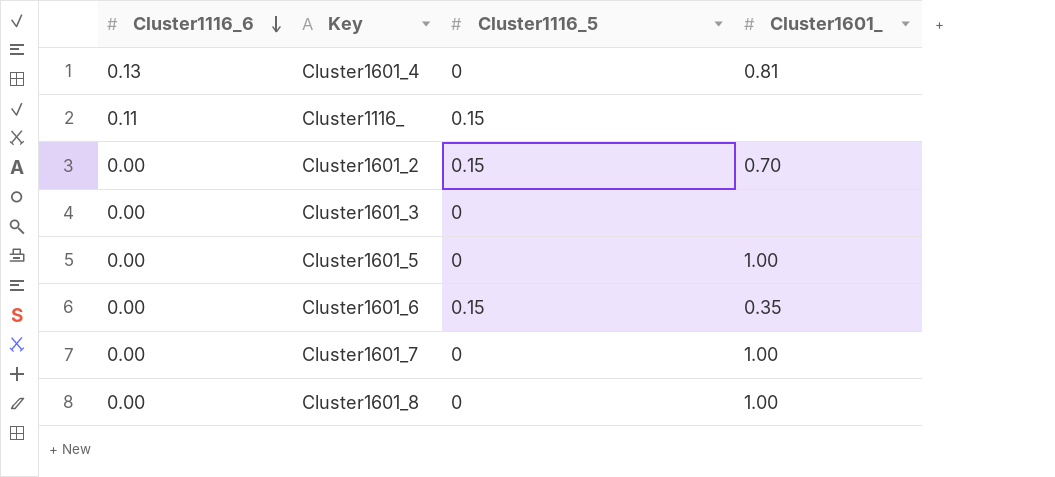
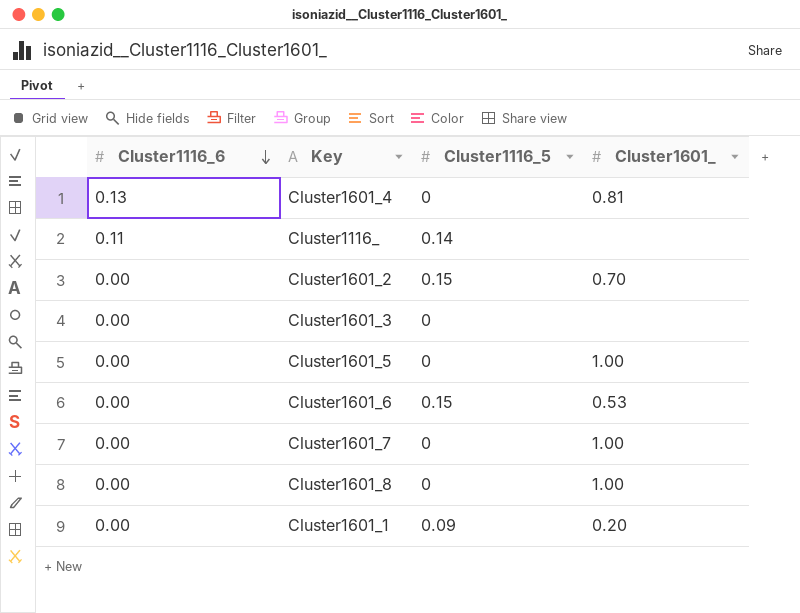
Cluster1116_ | Cluster1116_5: 0.15 -> 0.14
Cluster1601_6 | Cluster1601_: 0.35 -> 0.53
row Cluster1601_1: none -> 0.00 | 0.09 | 0.20

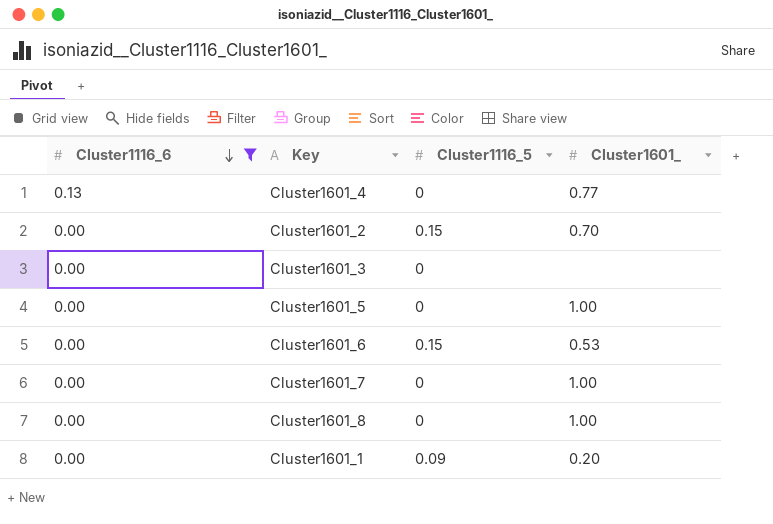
filter: none -> Cluster1116_6 != 0.11
Cluster1601_4 | Cluster1601_: 0.81 -> 0.77

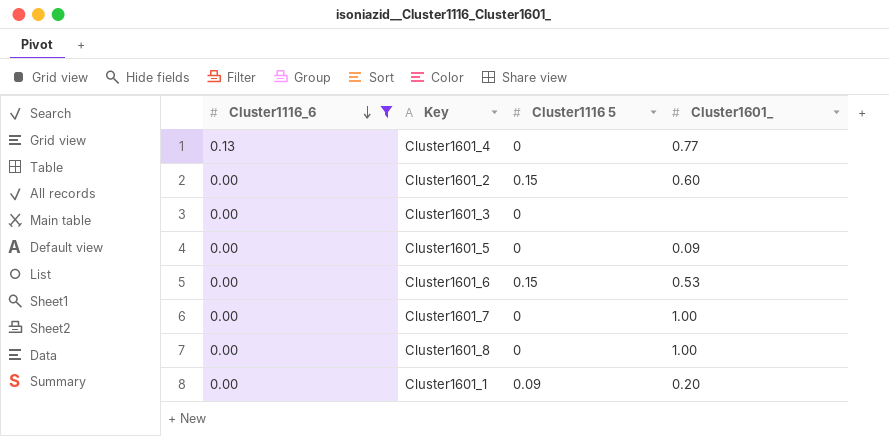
column name: Cluster1116_5 -> Cluster1116 5
Cluster1601_2 | Cluster1601_: 0.70 -> 0.60
Cluster1601_5 | Cluster1601_: 1.00 -> 0.09

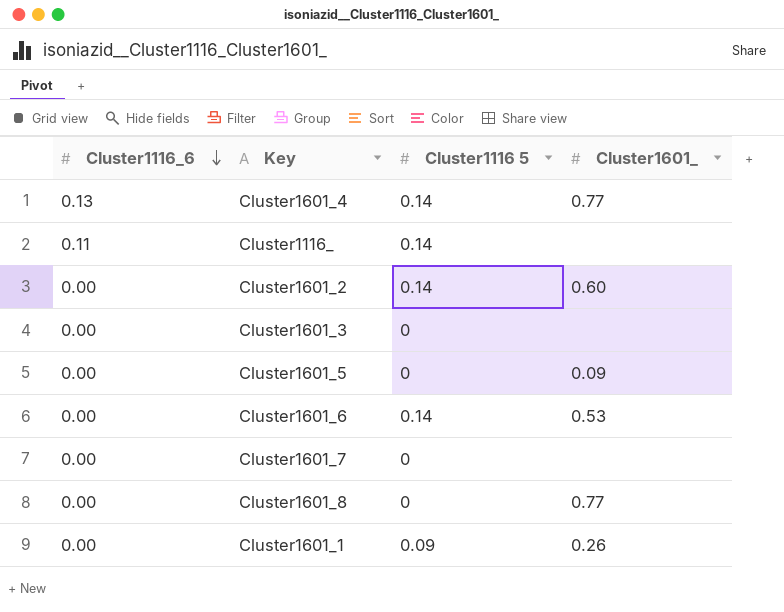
filter: Cluster1116_6 != 0.11 -> none
Cluster1601_4 | Cluster1116 5: 0 -> 0.14
Cluster1601_2 | Cluster1116 5: 0.15 -> 0.14
Cluster1601_6 | Cluster1116 5: 0.15 -> 0.14
Cluster1601_7 | Cluster1601_: 1.00 -> none
Cluster1601_8 | Cluster1601_: 1.00 -> 0.77
Cluster1601_1 | Cluster1601_: 0.20 -> 0.26

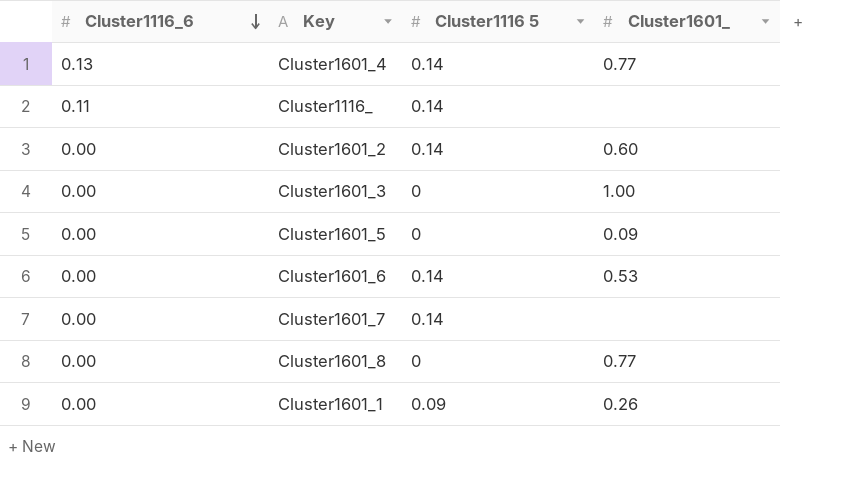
Cluster1601_3 | Cluster1601_: none -> 1.00
Cluster1601_7 | Cluster1116 5: 0 -> 0.14

